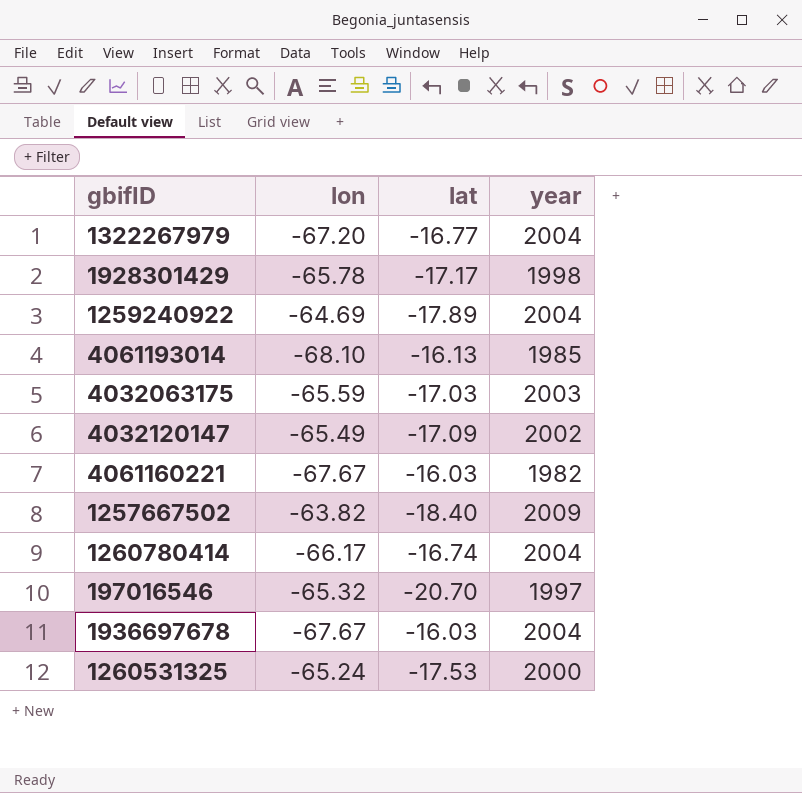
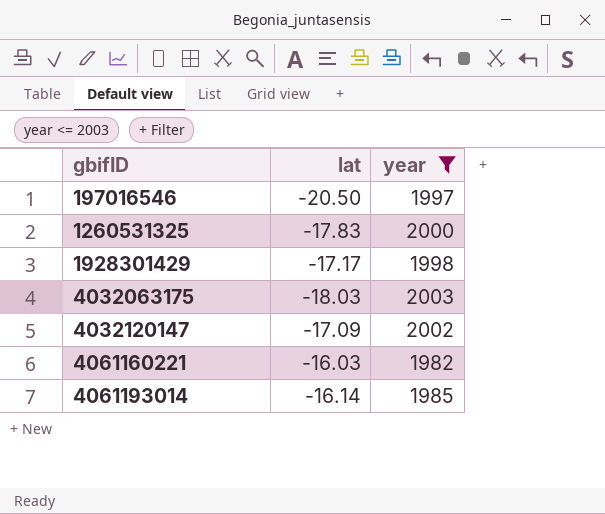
filter: none -> year <= 2003
row order: none -> gbifID ascending
column lon | position: 2 -> none
197016546 | lat: -20.70 -> -20.50
1260531325 | lat: -17.53 -> -17.83
4032063175 | lat: -17.03 -> -18.03
4061193014 | lat: -16.13 -> -16.14

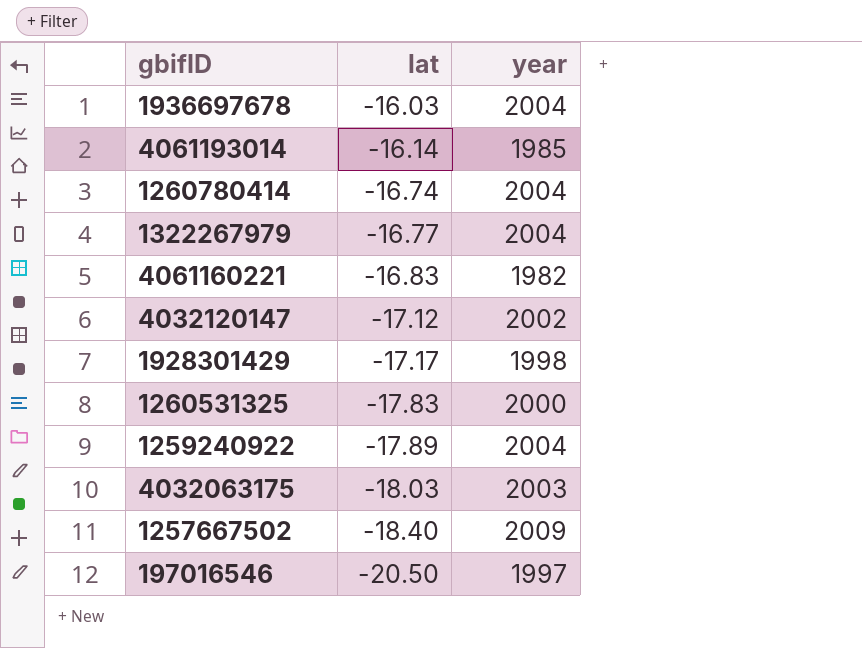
filter: year <= 2003 -> none
row order: gbifID ascending -> lat descending
4061160221 | lat: -16.03 -> -16.83
4032120147 | lat: -17.09 -> -17.12

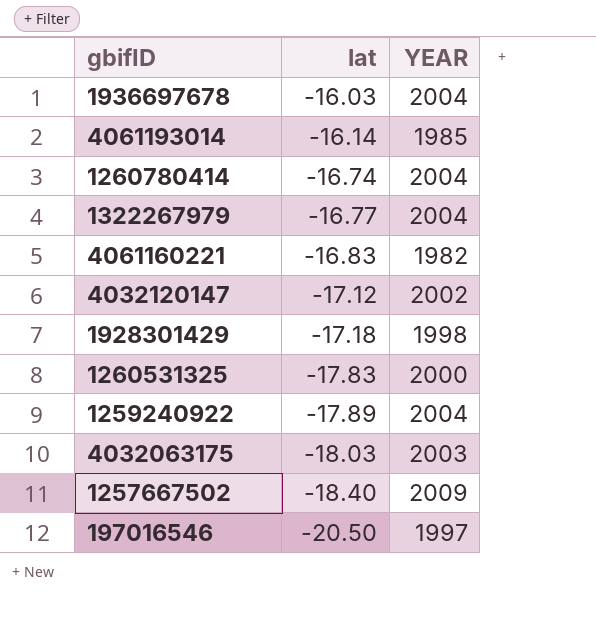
column name: year -> YEAR
1928301429 | lat: -17.17 -> -17.18

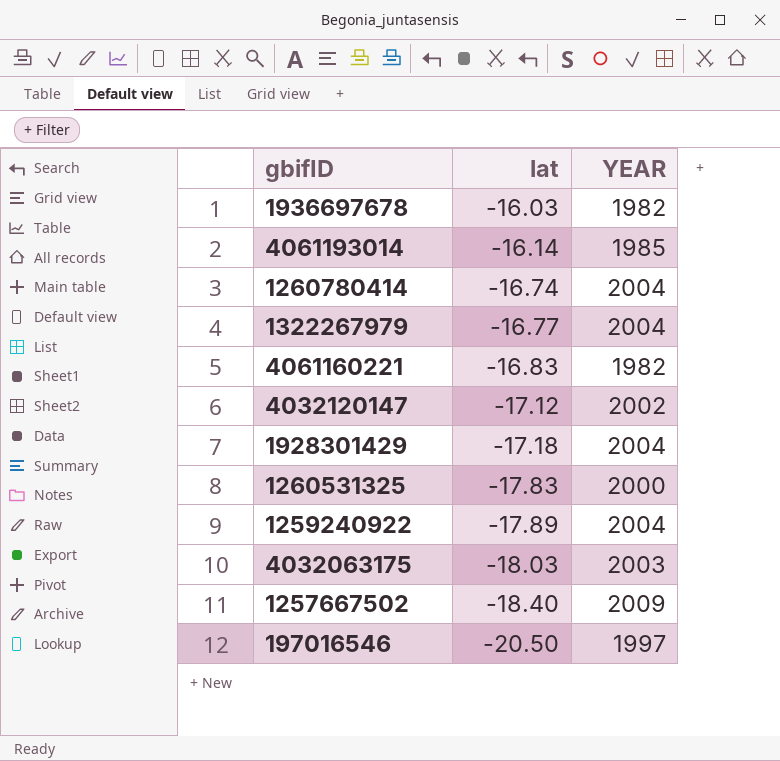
1936697678 | YEAR: 2004 -> 1982
1928301429 | YEAR: 1998 -> 2004

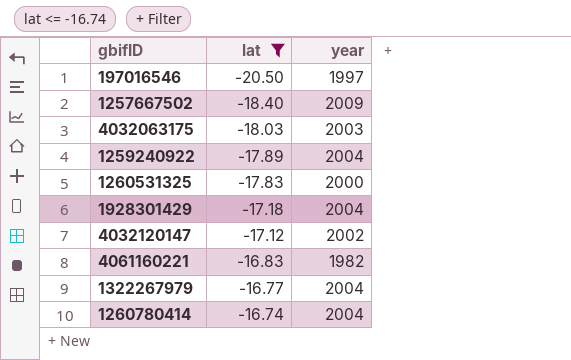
filter: none -> lat <= -16.74
row order: lat descending -> lat ascending
column name: YEAR -> year

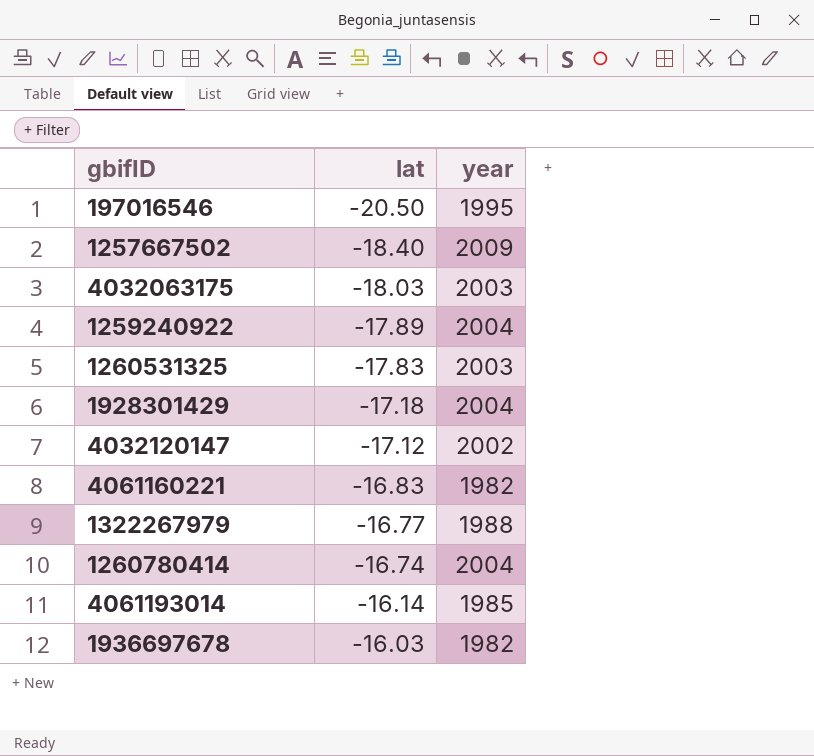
filter: lat <= -16.74 -> none
197016546 | year: 1997 -> 1995
1260531325 | year: 2000 -> 2003
1322267979 | year: 2004 -> 1988

